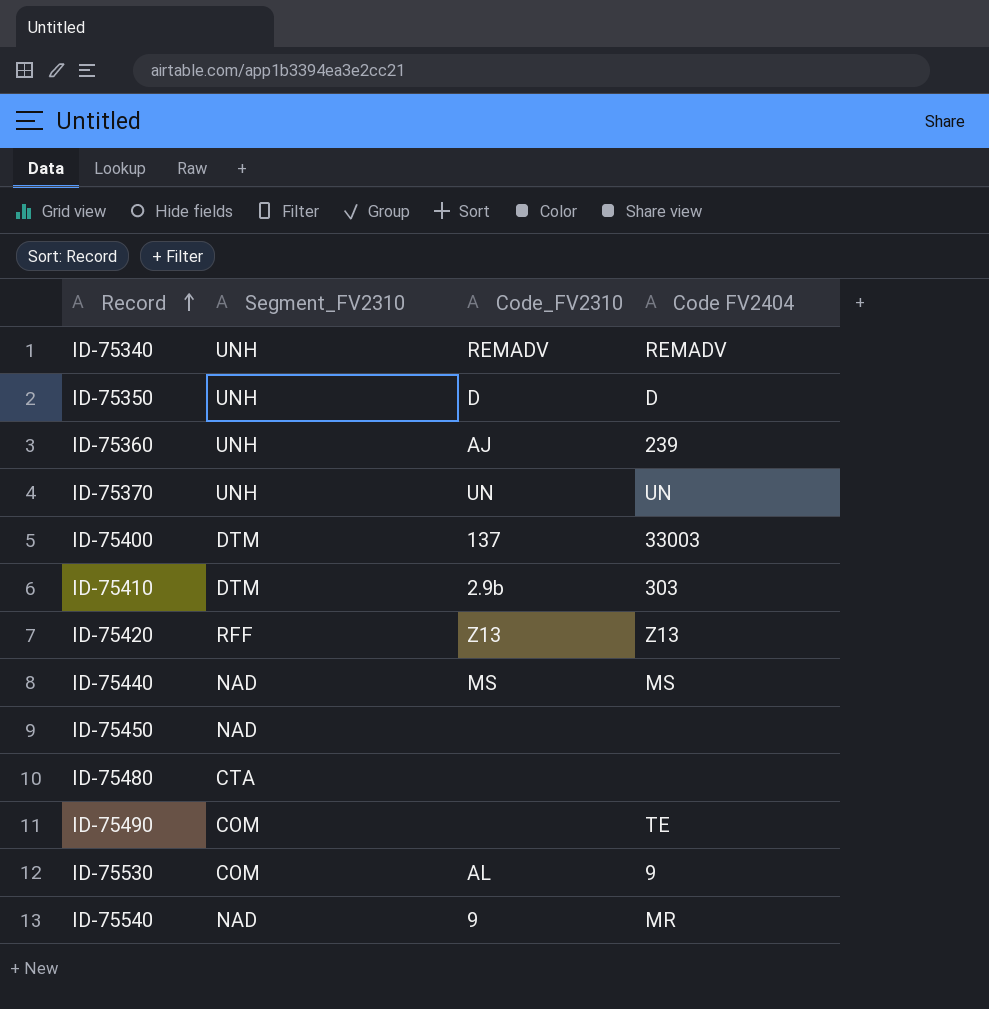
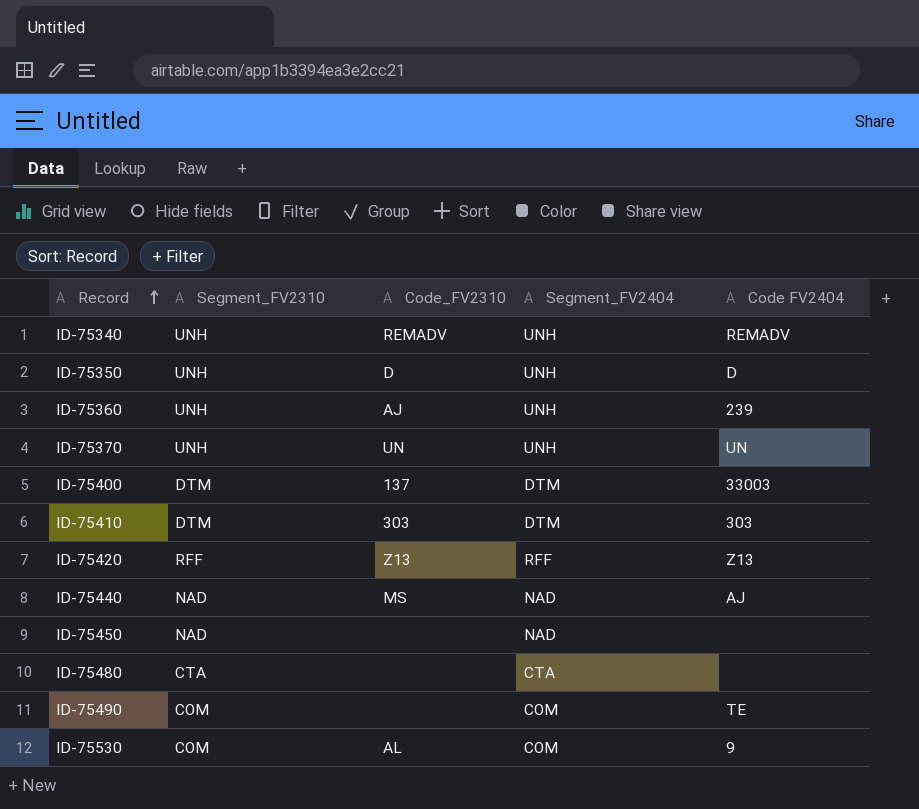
column Segment_FV2404 | position: none -> 4
row ID-75540: NAD | 9 | MR -> none
ID-75410 | Code_FV2310: 2.9b -> 303
ID-75440 | Code FV2404: MS -> AJ

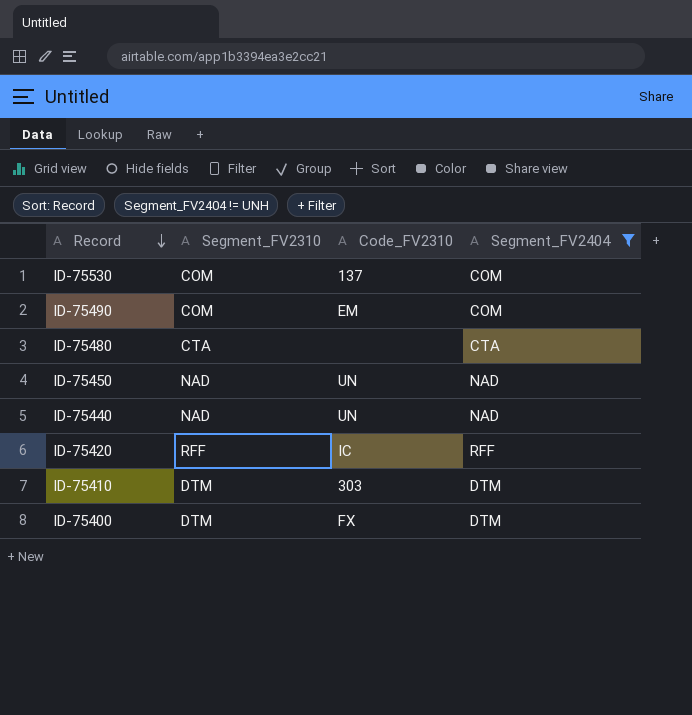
filter: none -> Segment_FV2404 != UNH
row order: Record ascending -> Record descending
column Code FV2404 | position: 5 -> none
ID-75530 | Code_FV2310: AL -> 137
ID-75490 | Code_FV2310: none -> EM
ID-75450 | Code_FV2310: none -> UN
ID-75440 | Code_FV2310: MS -> UN
ID-75420 | Code_FV2310: Z13 -> IC
ID-75400 | Code_FV2310: 137 -> FX

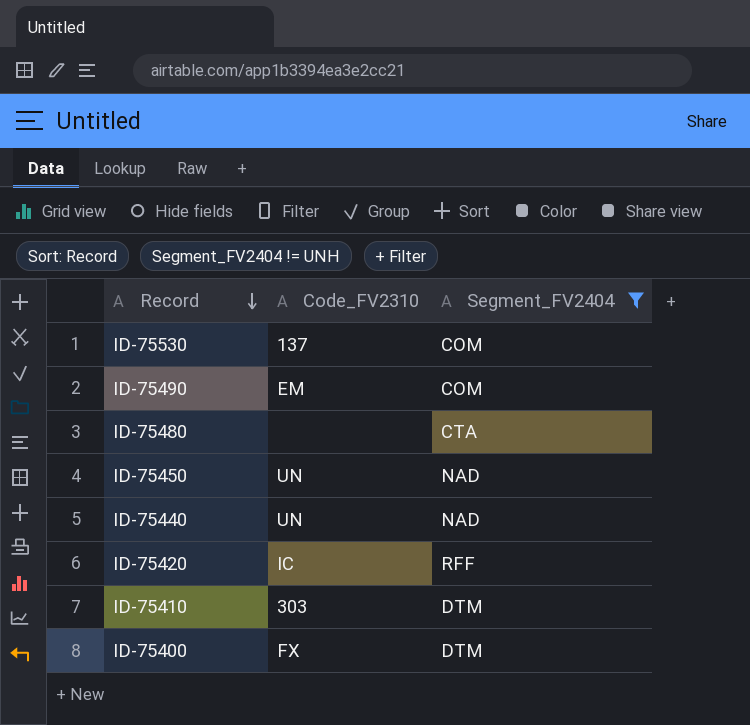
column Segment_FV2310 | position: 2 -> none

